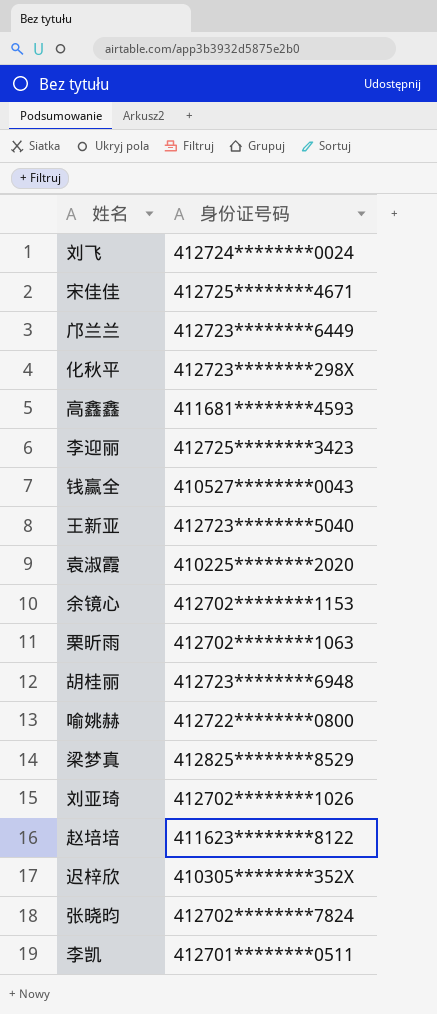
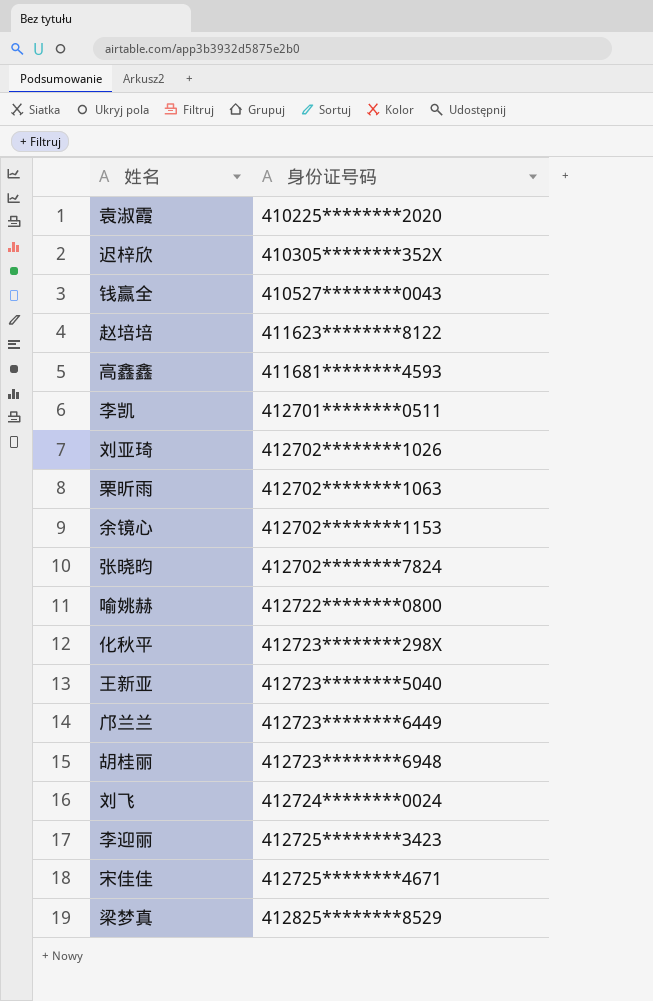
row order: none -> 身份证号码 ascending

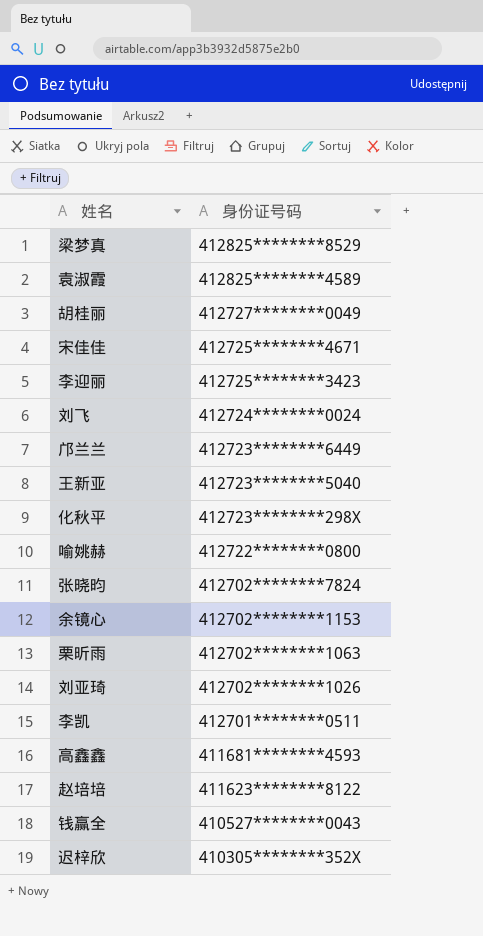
row order: 身份证号码 ascending -> 身份证号码 descending
袁淑霞 | 身份证号码: 410225********2020 -> 412825********4589
胡桂丽 | 身份证号码: 412723********6948 -> 412727********0049

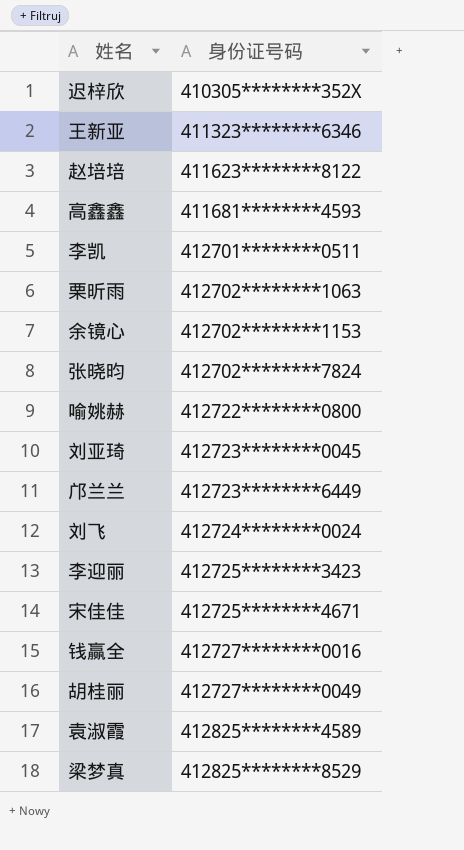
row order: 身份证号码 descending -> 身份证号码 ascending
row 化秋平: 412723********298X -> none
王新亚 | 身份证号码: 412723********5040 -> 411323********6346
刘亚琦 | 身份证号码: 412702********1026 -> 412723********0045
钱赢全 | 身份证号码: 410527********0043 -> 412727********0016

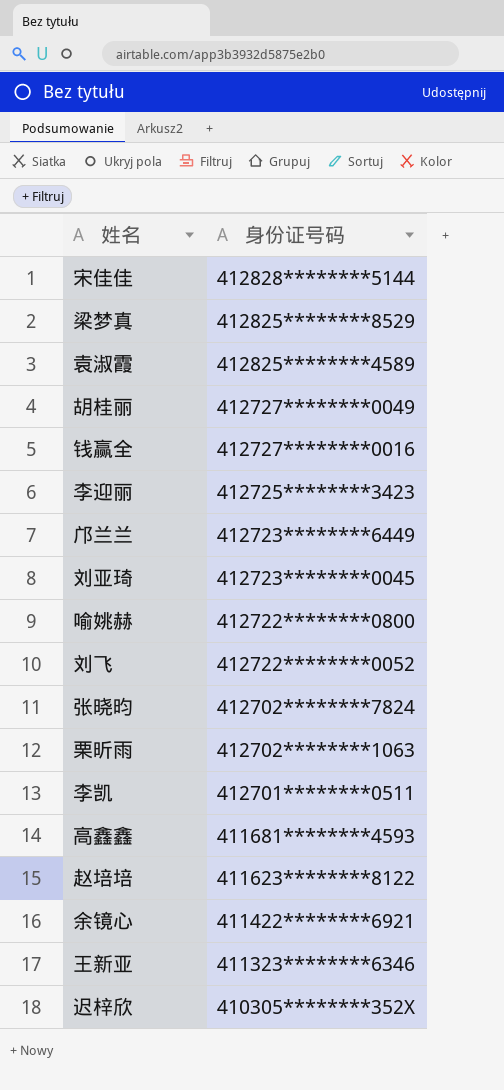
row order: 身份证号码 ascending -> 身份证号码 descending
宋佳佳 | 身份证号码: 412725********4671 -> 412828********5144
刘飞 | 身份证号码: 412724********0024 -> 412722********0052
余镜心 | 身份证号码: 412702********1153 -> 411422********6921

